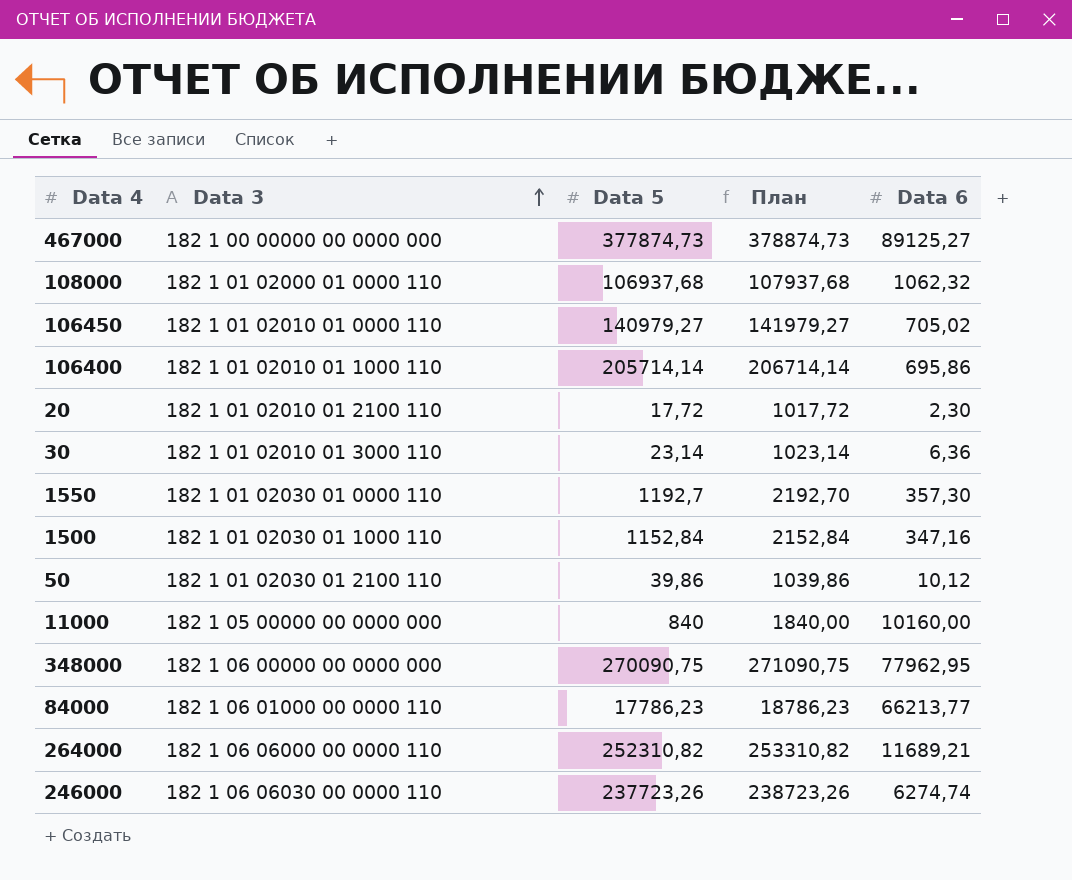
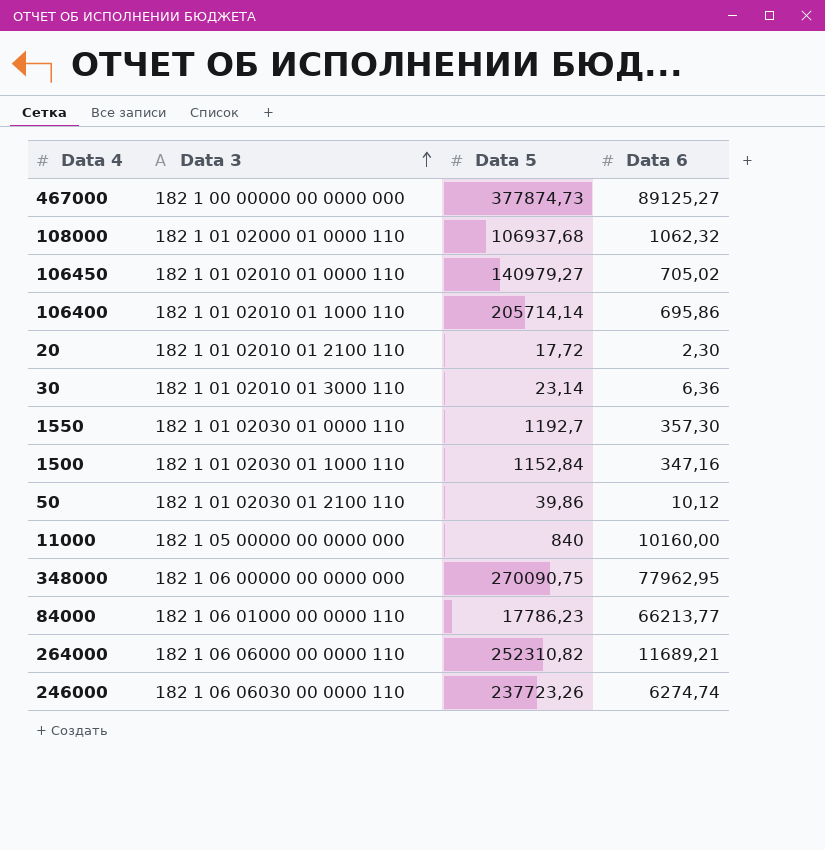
column План | formula: [Data 5] + 1000 -> none

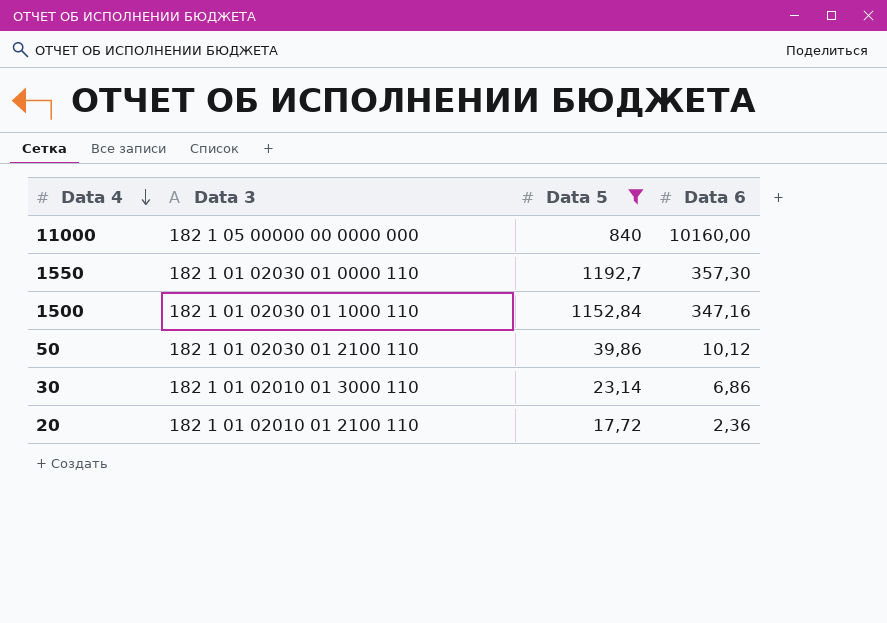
filter: none -> Data 5 <= 1192,7
row order: Data 3 ascending -> Data 4 descending
30 | Data 6: 6,36 -> 6,86
20 | Data 6: 2,30 -> 2,36

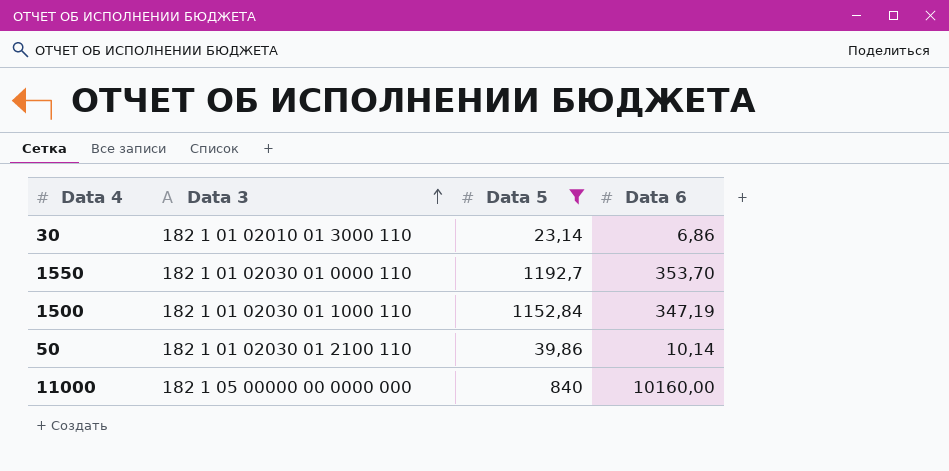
row order: Data 4 descending -> Data 3 ascending
row 20: 182 1 01 02010 01 2100 110 | 17,72 | 2,36 -> none
1550 | Data 6: 357,30 -> 353,70
1500 | Data 6: 347,16 -> 347,19
50 | Data 6: 10,12 -> 10,14

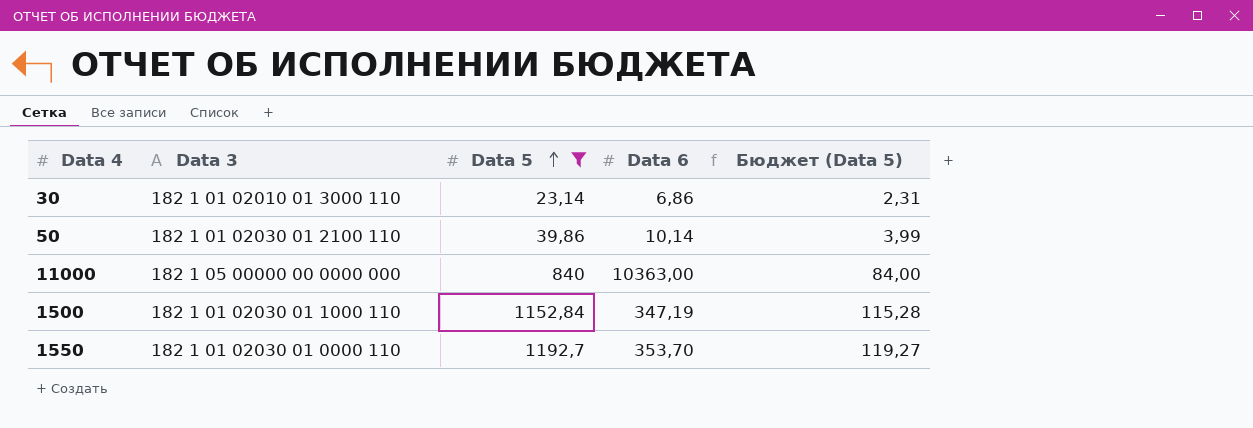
row order: Data 3 ascending -> Data 5 ascending
column Бюджет (Data 5) | formula: none -> [Data 5] * 0,1
11000 | Data 6: 10160,00 -> 10363,00

